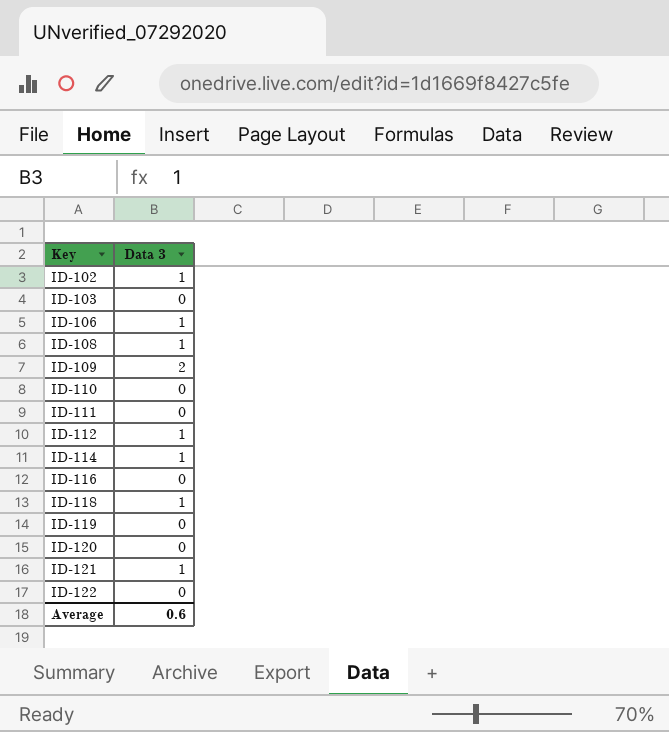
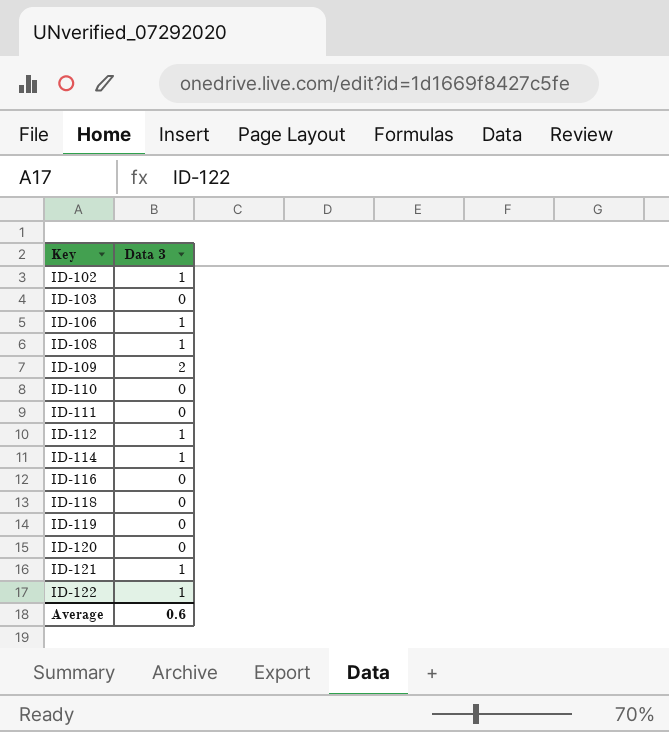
ID-118 | Data 3: 1 -> 0
ID-122 | Data 3: 0 -> 1

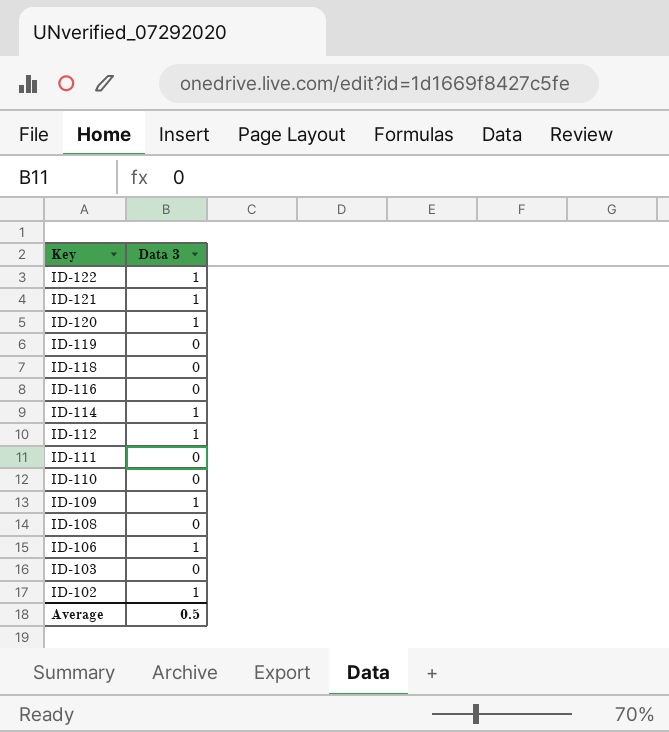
row order: Key ascending -> Key descending
ID-120 | Data 3: 0 -> 1
ID-109 | Data 3: 2 -> 1
ID-108 | Data 3: 1 -> 0
Average | Data 3: 0.6 -> 0.5

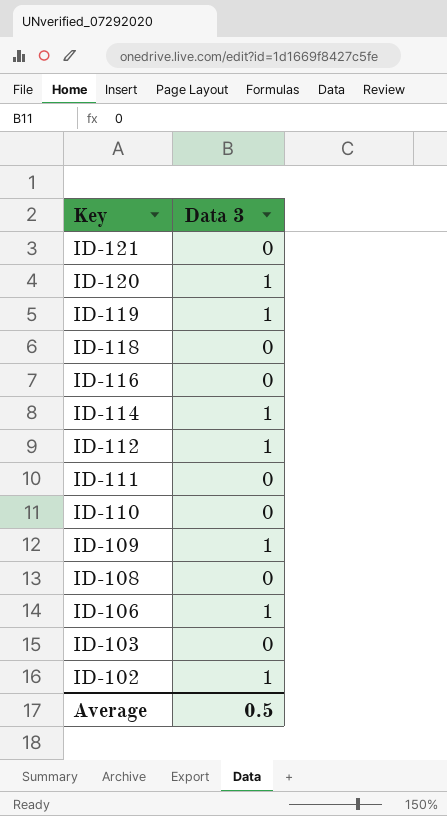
row ID-122: 1 -> none
ID-121 | Data 3: 1 -> 0
ID-119 | Data 3: 0 -> 1

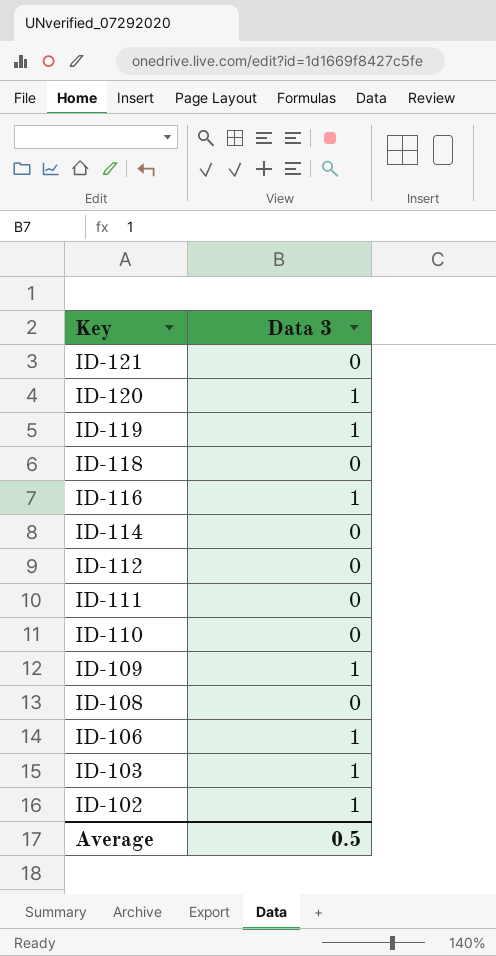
ID-116 | Data 3: 0 -> 1
ID-114 | Data 3: 1 -> 0
ID-112 | Data 3: 1 -> 0
ID-103 | Data 3: 0 -> 1

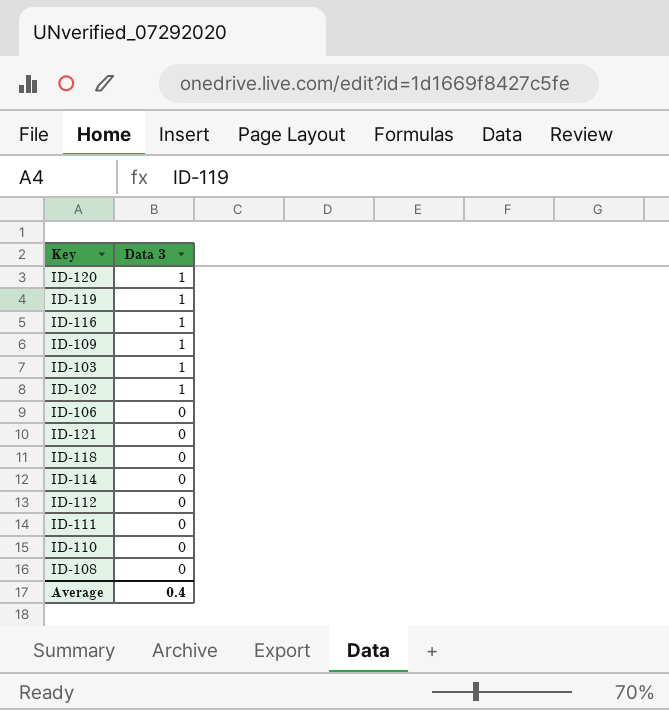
row order: Key descending -> Data 3 descending
ID-106 | Data 3: 1 -> 0
Average | Data 3: 0.5 -> 0.4

